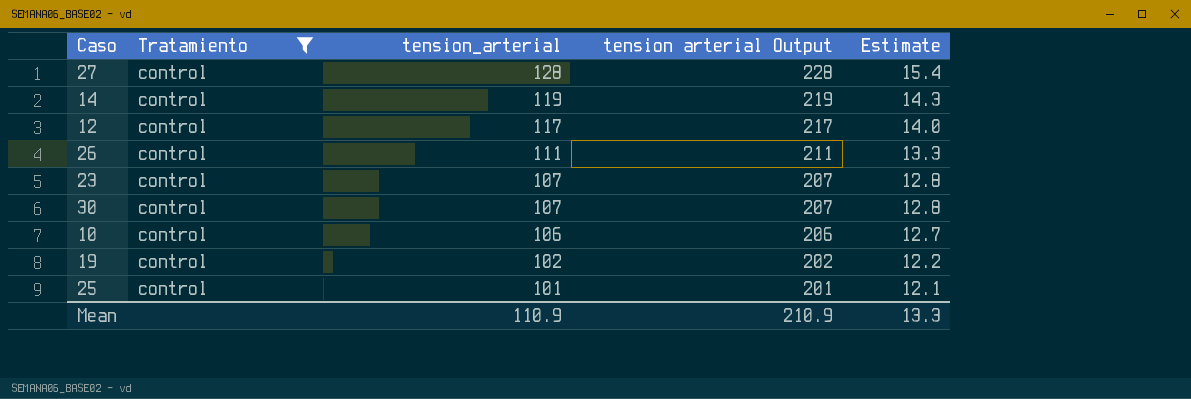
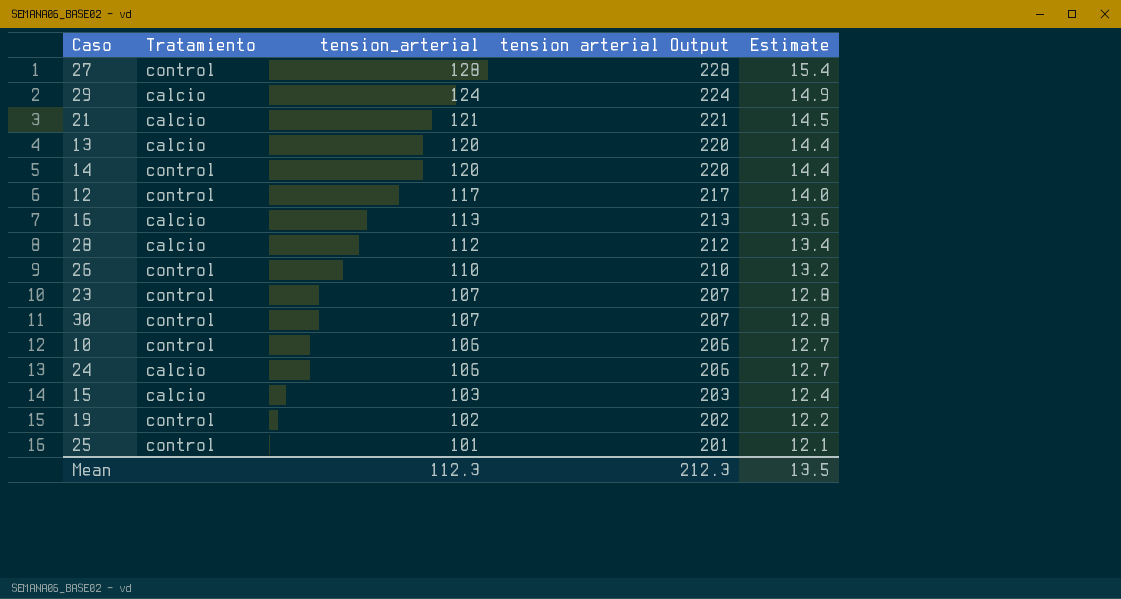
filter: Tratamiento = control -> none
14 | tension_arterial: 119 -> 120
14 | tension arterial Output: 219 -> 220
14 | Estimate: 14.3 -> 14.4
26 | tension_arterial: 111 -> 110
26 | tension arterial Output: 211 -> 210
26 | Estimate: 13.3 -> 13.2
Mean | tension_arterial: 110.9 -> 112.3
Mean | tension arterial Output: 210.9 -> 212.3
Mean | Estimate: 13.3 -> 13.5

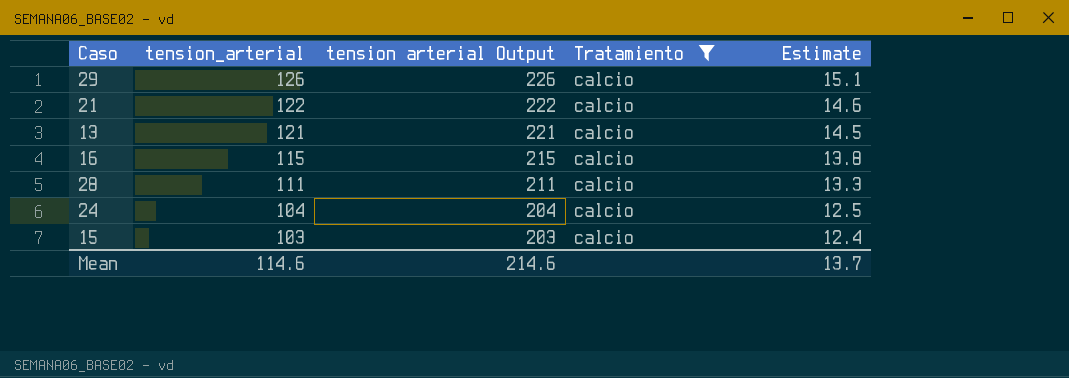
filter: none -> Tratamiento = calcio
column Tratamiento | position: 2 -> 4
29 | tension_arterial: 124 -> 126
29 | tension arterial Output: 224 -> 226
29 | Estimate: 14.9 -> 15.1
21 | tension_arterial: 121 -> 122
21 | tension arterial Output: 221 -> 222
21 | Estimate: 14.5 -> 14.6
13 | tension_arterial: 120 -> 121
13 | tension arterial Output: 220 -> 221
13 | Estimate: 14.4 -> 14.5
16 | tension_arterial: 113 -> 115
16 | tension arterial Output: 213 -> 215
16 | Estimate: 13.6 -> 13.8
28 | tension_arterial: 112 -> 111
28 | tension arterial Output: 212 -> 211
28 | Estimate: 13.4 -> 13.3
24 | tension_arterial: 106 -> 104
24 | tension arterial Output: 206 -> 204
24 | Estimate: 12.7 -> 12.5
Mean | tension_arterial: 112.3 -> 114.6
Mean | tension arterial Output: 212.3 -> 214.6
Mean | Estimate: 13.5 -> 13.7

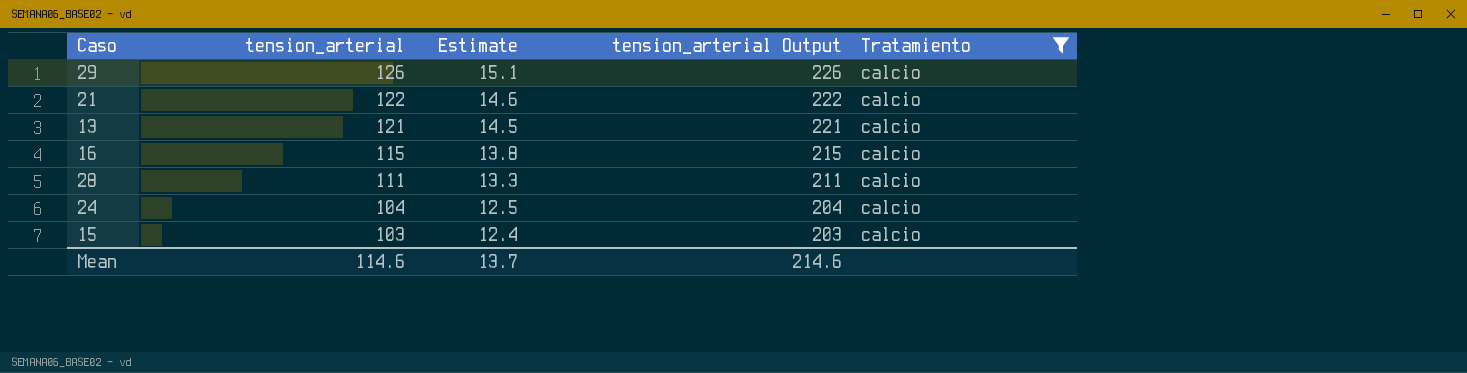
column Estimate | position: 5 -> 3
column name: tension arterial Output -> tension_arterial Output

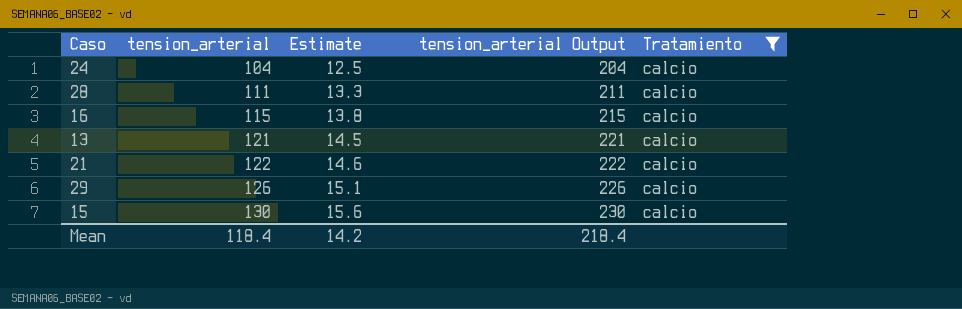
row order: tension_arterial descending -> tension_arterial ascending
15 | tension_arterial: 103 -> 130
15 | Estimate: 12.4 -> 15.6
15 | tension_arterial Output: 203 -> 230
Mean | tension_arterial: 114.6 -> 118.4
Mean | Estimate: 13.7 -> 14.2
Mean | tension_arterial Output: 214.6 -> 218.4

